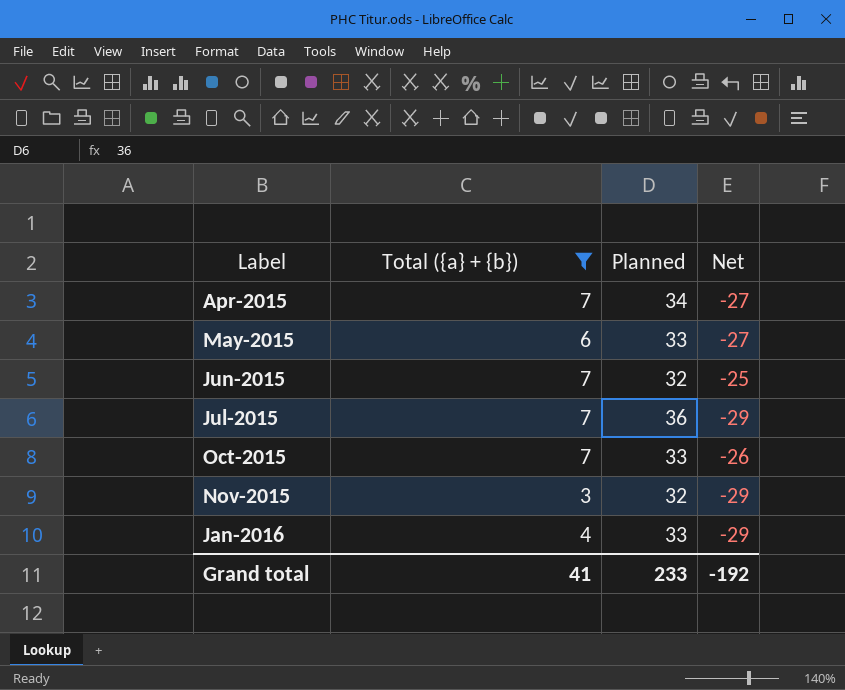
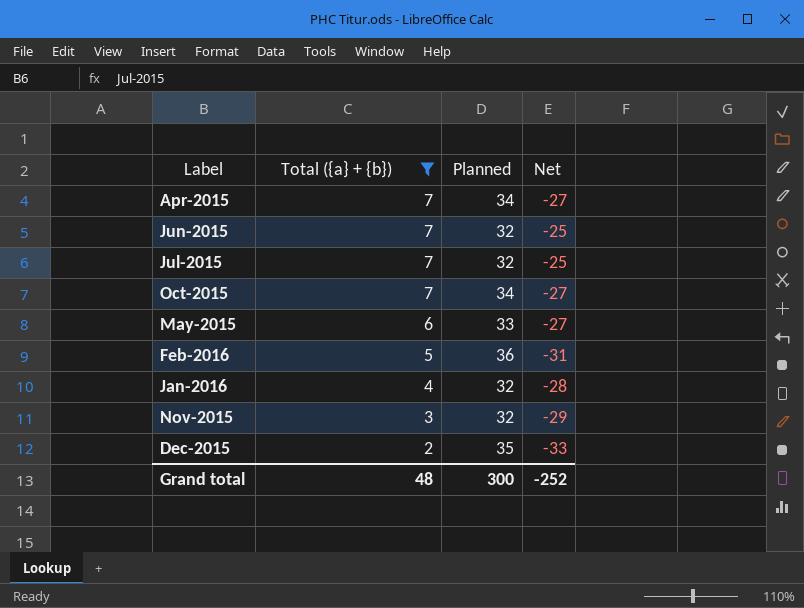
row order: Label ascending -> Total ({a} + {b}) descending
Jul-2015 | Planned: 36 -> 32
Jul-2015 | Net: -29 -> -25
Oct-2015 | Planned: 33 -> 34
Oct-2015 | Net: -26 -> -27
row Feb-2016: none -> 5 | 36 | -31
Jan-2016 | Planned: 33 -> 32
Jan-2016 | Net: -29 -> -28
row Dec-2015: none -> 2 | 35 | -33
Grand total | Total ({a} + {b}): 41 -> 48
Grand total | Planned: 233 -> 300
Grand total | Net: -192 -> -252

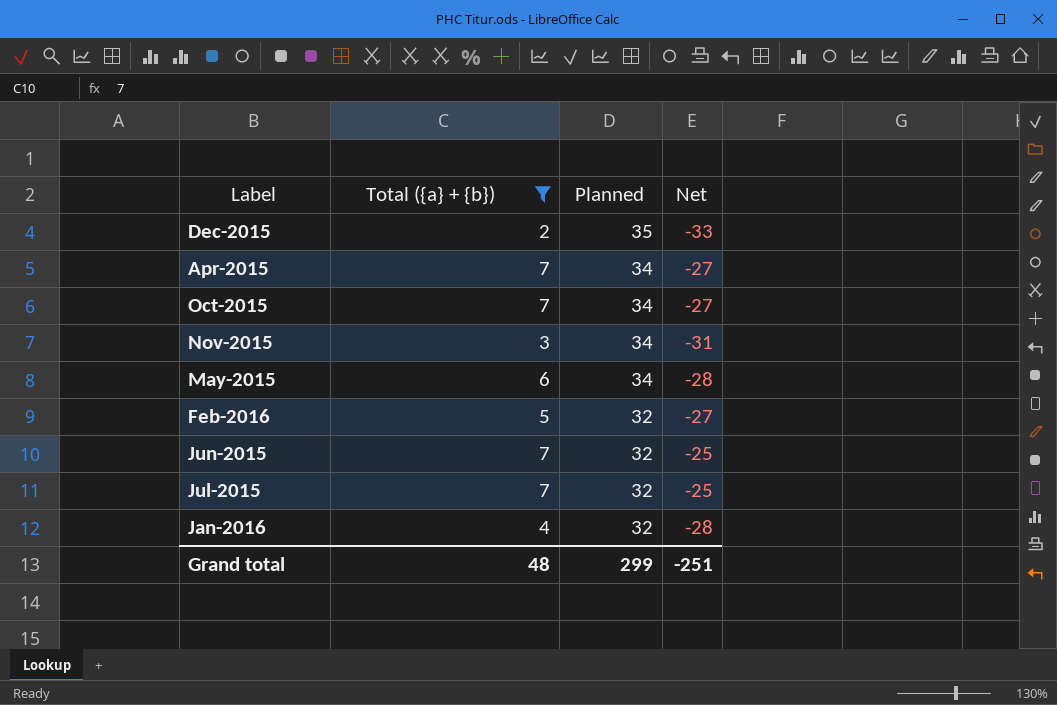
row order: Total ({a} + {b}) descending -> Planned descending
Nov-2015 | Planned: 32 -> 34
Nov-2015 | Net: -29 -> -31
May-2015 | Planned: 33 -> 34
May-2015 | Net: -27 -> -28
Feb-2016 | Planned: 36 -> 32
Feb-2016 | Net: -31 -> -27
Grand total | Planned: 300 -> 299
Grand total | Net: -252 -> -251

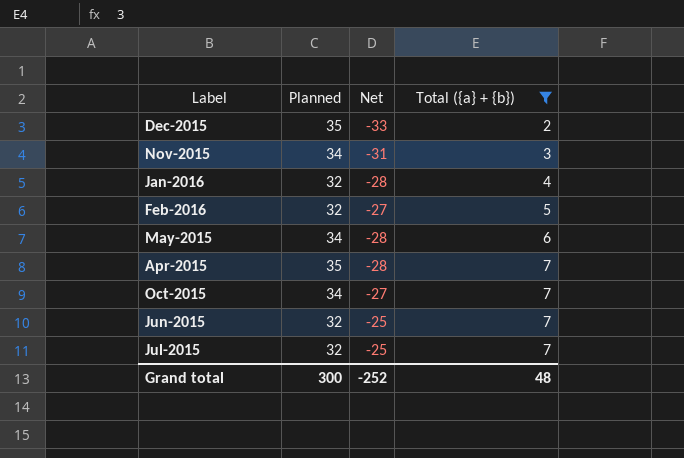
row order: Planned descending -> Total ({a} + {b}) ascending
column Total ({a} + {b}) | position: 2 -> 4
Apr-2015 | Planned: 34 -> 35
Apr-2015 | Net: -27 -> -28
Grand total | Planned: 299 -> 300
Grand total | Net: -251 -> -252

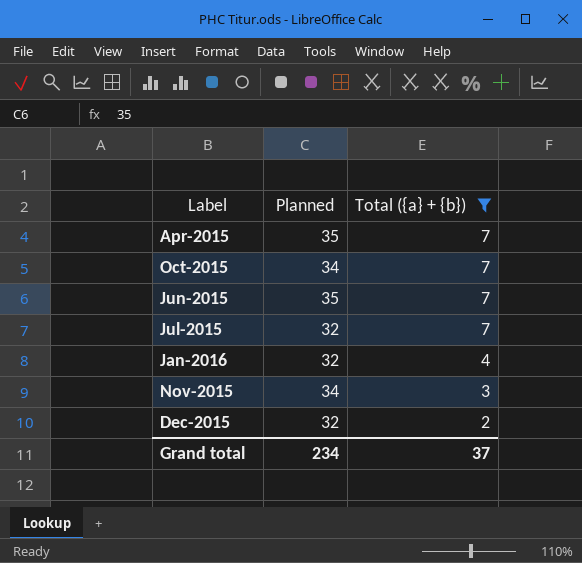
row order: Total ({a} + {b}) ascending -> Total ({a} + {b}) descending
column Net | formula: [Total ({a} + {b})] - [Planned] -> none
row Feb-2016: 32 | -27 | 5 -> none
row May-2015: 34 | -28 | 6 -> none
Jun-2015 | Planned: 32 -> 35
Dec-2015 | Planned: 35 -> 32
Grand total | Planned: 300 -> 234
Grand total | Total ({a} + {b}): 48 -> 37

